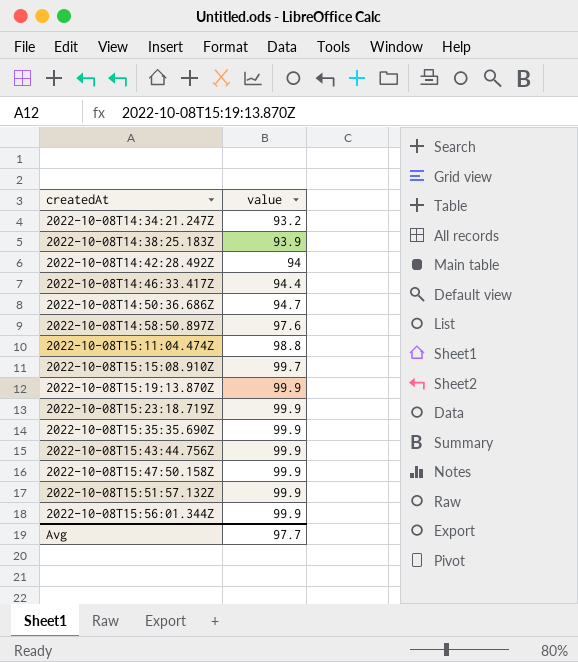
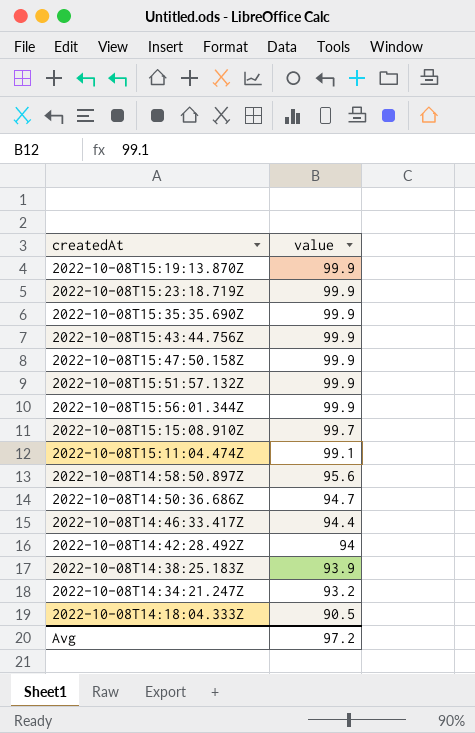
row order: createdAt ascending -> value descending
2022-10-08T15:11:04.474Z | value: 98.8 -> 99.1
2022-10-08T14:58:50.897Z | value: 97.6 -> 95.6
row 2022-10-08T14:18:04.333Z: none -> 90.5
Avg | value: 97.7 -> 97.2

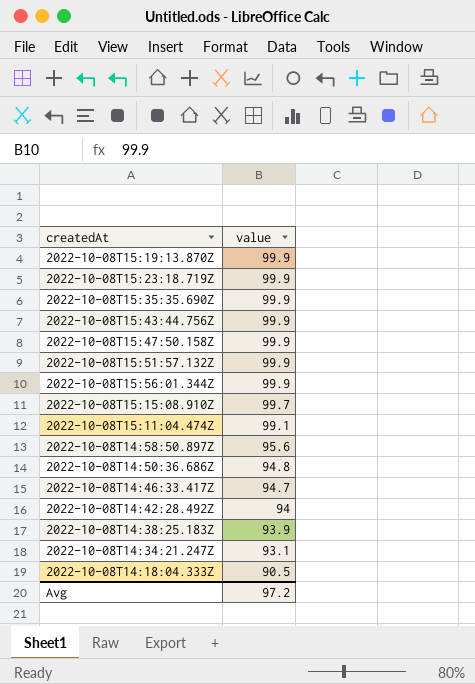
2022-10-08T14:50:36.686Z | value: 94.7 -> 94.8
2022-10-08T14:46:33.417Z | value: 94.4 -> 94.7
2022-10-08T14:34:21.247Z | value: 93.2 -> 93.1

